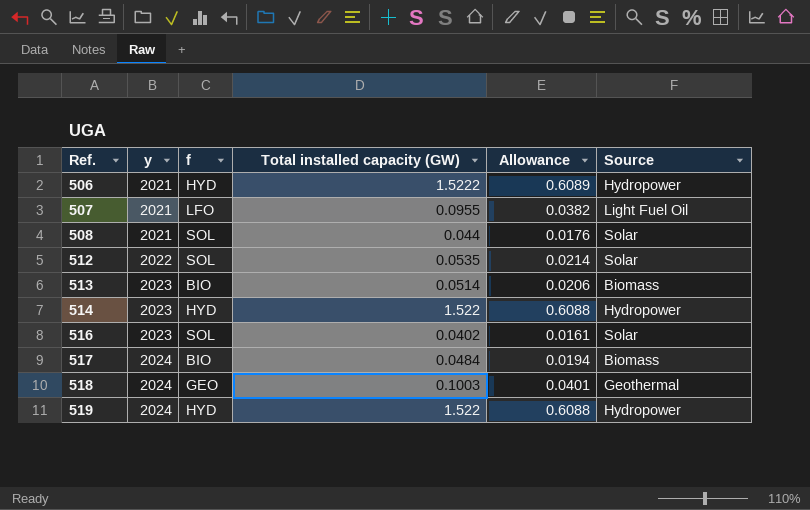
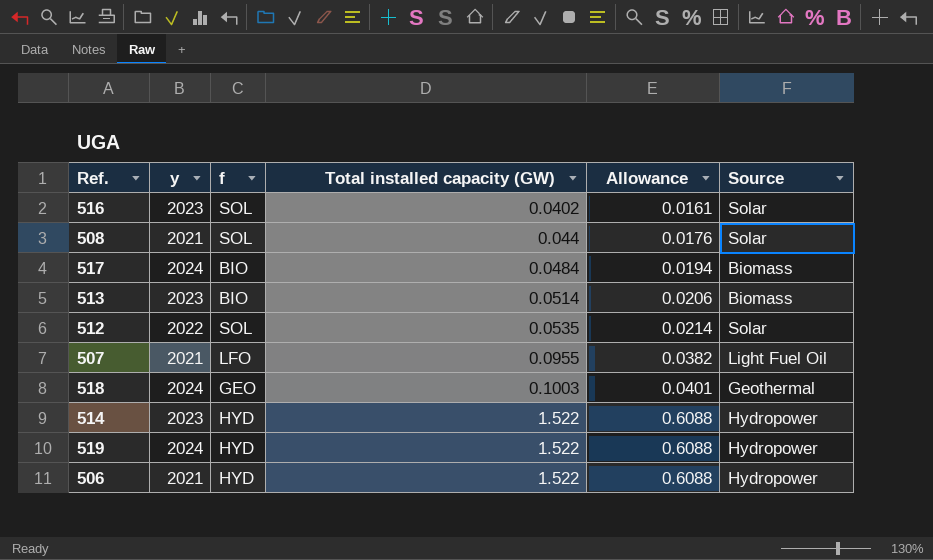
row order: Ref. ascending -> Total installed capacity (GW) ascending
506 | Total installed capacity (GW): 1.5222 -> 1.522
506 | Allowance: 0.6089 -> 0.6088

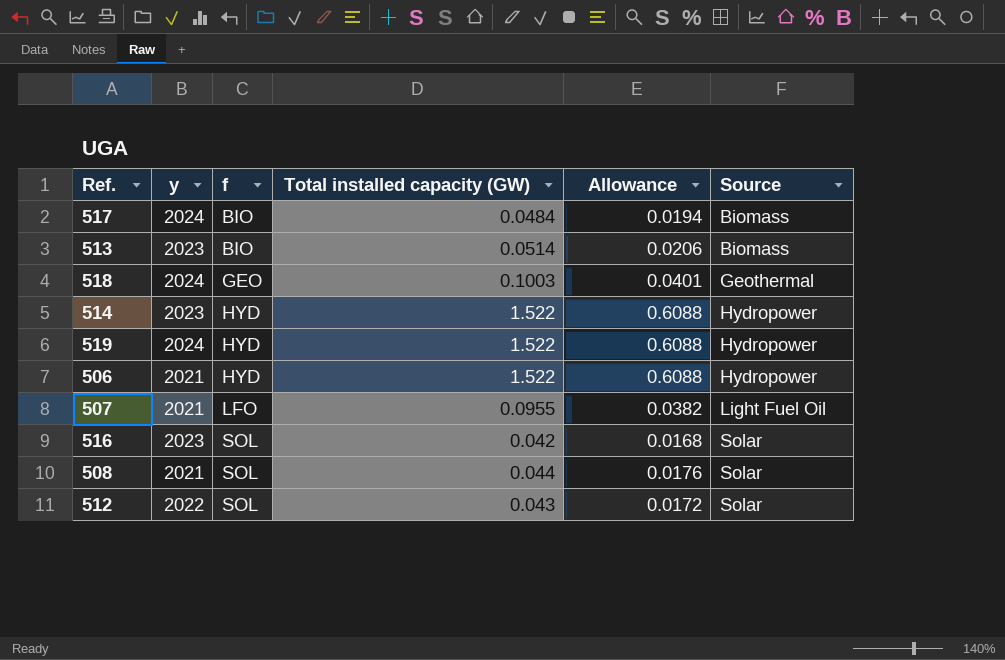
row order: Total installed capacity (GW) ascending -> f ascending
516 | Total installed capacity (GW): 0.0402 -> 0.042
516 | Allowance: 0.0161 -> 0.0168
512 | Total installed capacity (GW): 0.0535 -> 0.043
512 | Allowance: 0.0214 -> 0.0172

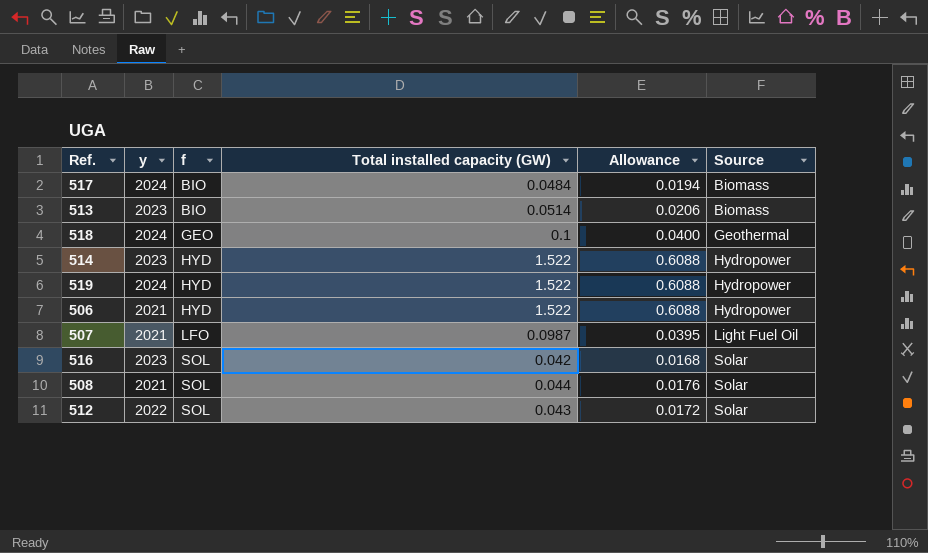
518 | Total installed capacity (GW): 0.1003 -> 0.1
518 | Allowance: 0.0401 -> 0.0400
507 | Total installed capacity (GW): 0.0955 -> 0.0987
507 | Allowance: 0.0382 -> 0.0395

